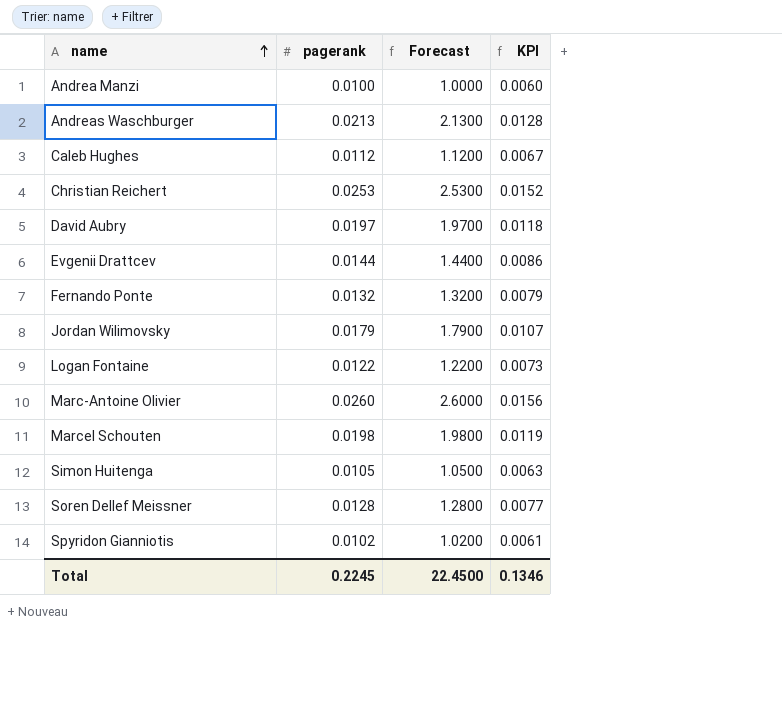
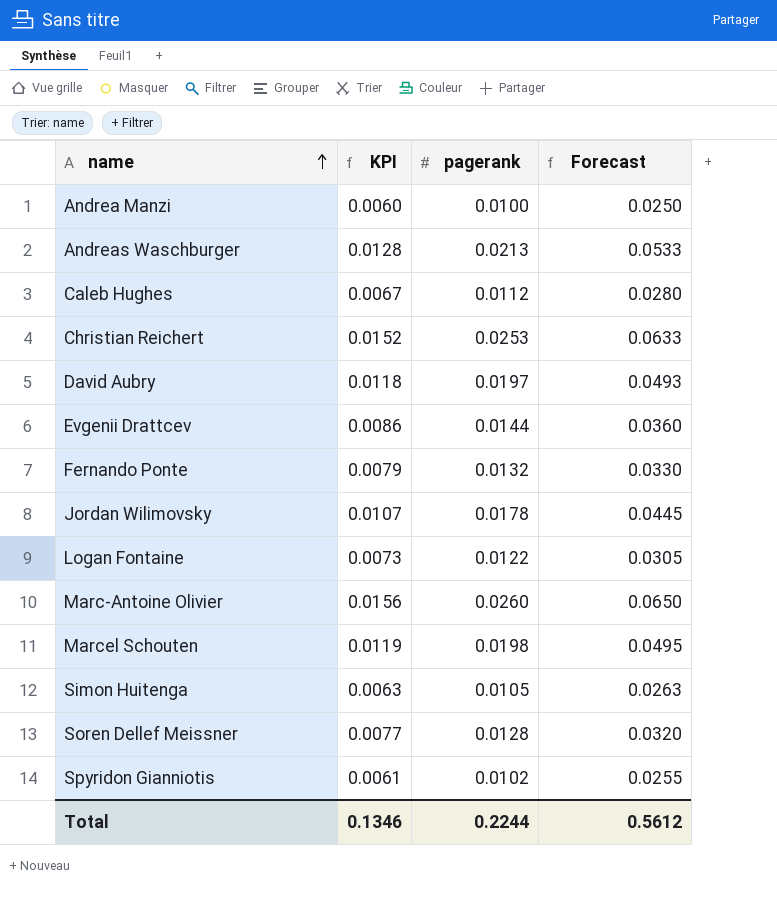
column KPI | position: 4 -> 2
column Forecast | formula: [pagerank] * 100 -> [pagerank] * 2.5
Jordan Wilimovsky | pagerank: 0.0179 -> 0.0178
Total | pagerank: 0.2245 -> 0.2244
Total | Forecast: 22.4500 -> 0.5612

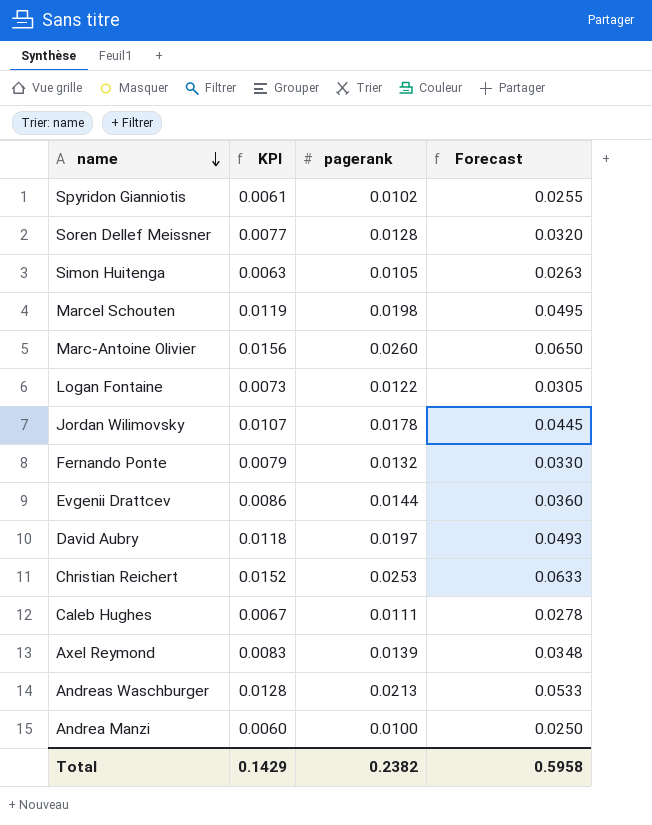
row order: name ascending -> name descending
Caleb Hughes | pagerank: 0.0112 -> 0.0111
Caleb Hughes | Forecast: 0.0280 -> 0.0278
row Axel Reymond: none -> 0.0083 | 0.0139 | 0.0348
Total | KPI: 0.1346 -> 0.1429
Total | pagerank: 0.2244 -> 0.2382
Total | Forecast: 0.5612 -> 0.5958

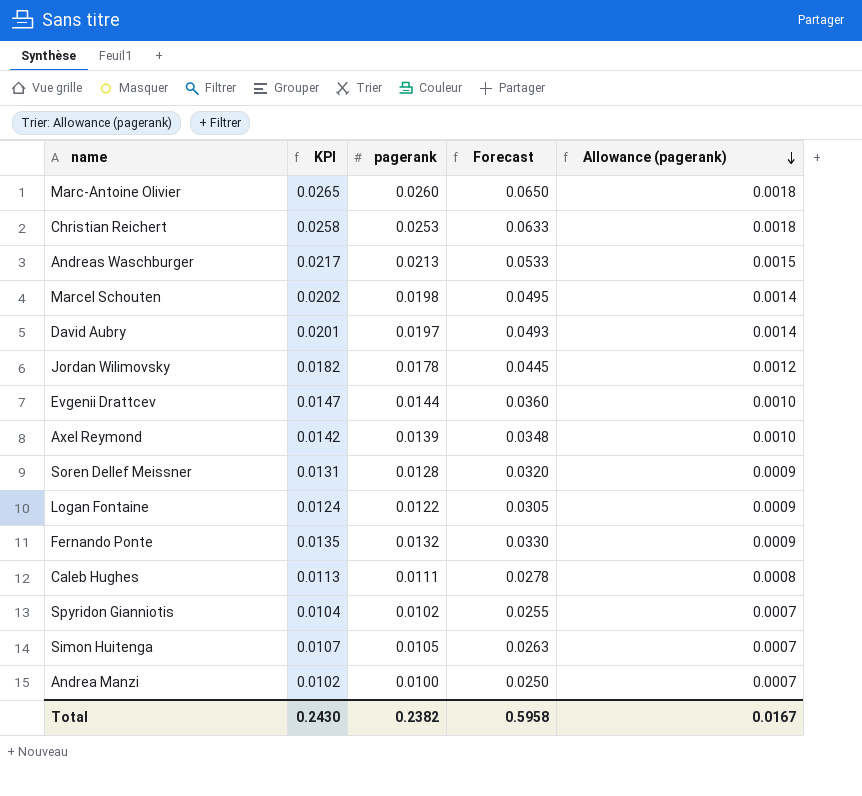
row order: name descending -> Allowance (pagerank) descending
column KPI | formula: [pagerank] * 0.6 -> [pagerank] * 1.02
column Allowance (pagerank) | formula: none -> [pagerank] * 0.07
Total | KPI: 0.1429 -> 0.2430

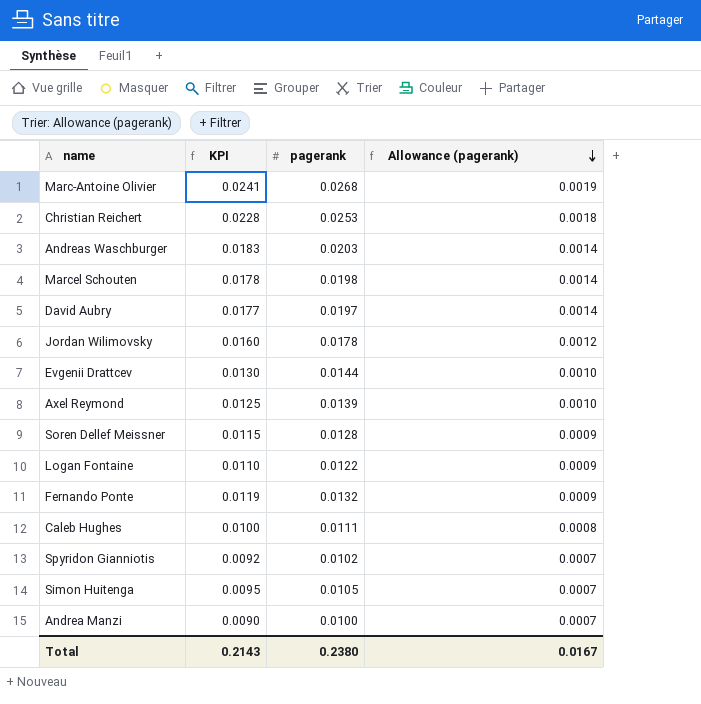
column Forecast | formula: [pagerank] * 2.5 -> none
column KPI | formula: [pagerank] * 1.02 -> [pagerank] * 0.9
Marc-Antoine Olivier | pagerank: 0.0260 -> 0.0268
Marc-Antoine Olivier | Allowance (pagerank): 0.0018 -> 0.0019
Andreas Waschburger | pagerank: 0.0213 -> 0.0203
Andreas Waschburger | Allowance (pagerank): 0.0015 -> 0.0014
Total | KPI: 0.2430 -> 0.2143
Total | pagerank: 0.2382 -> 0.2380

